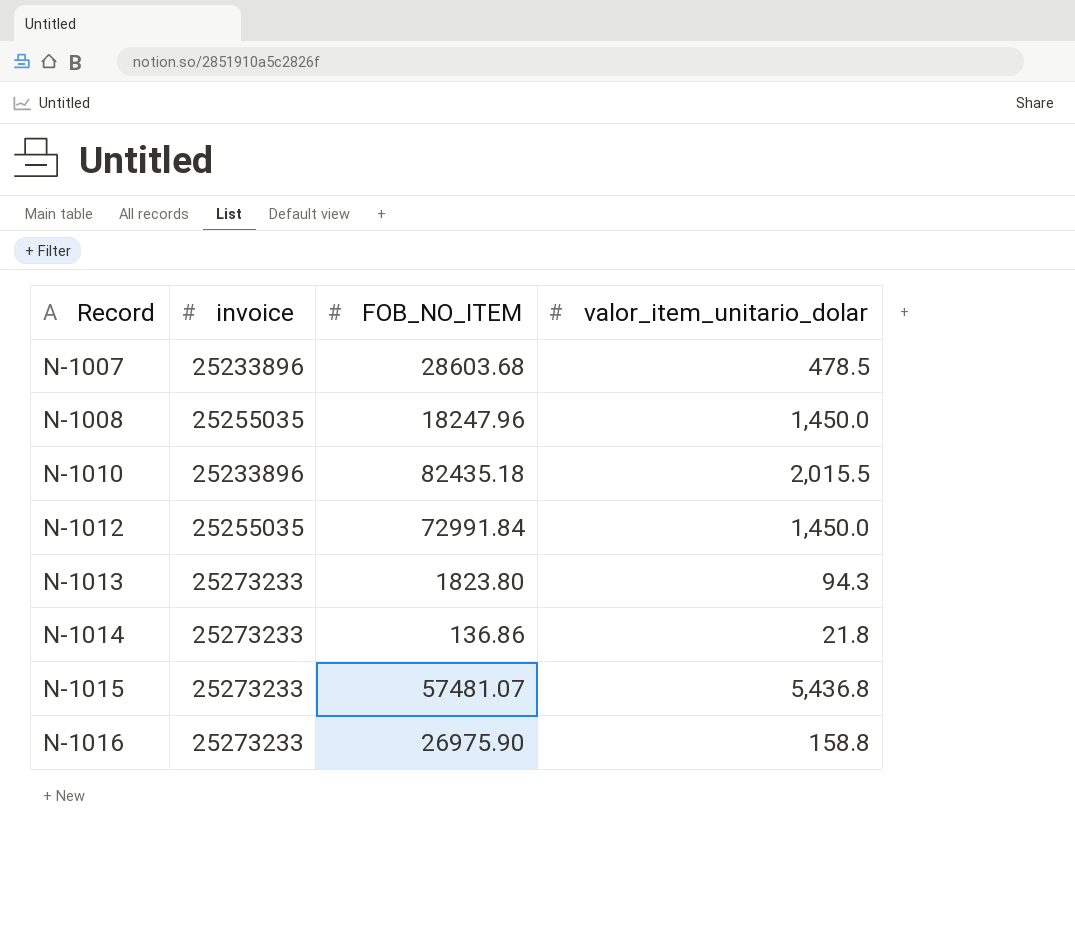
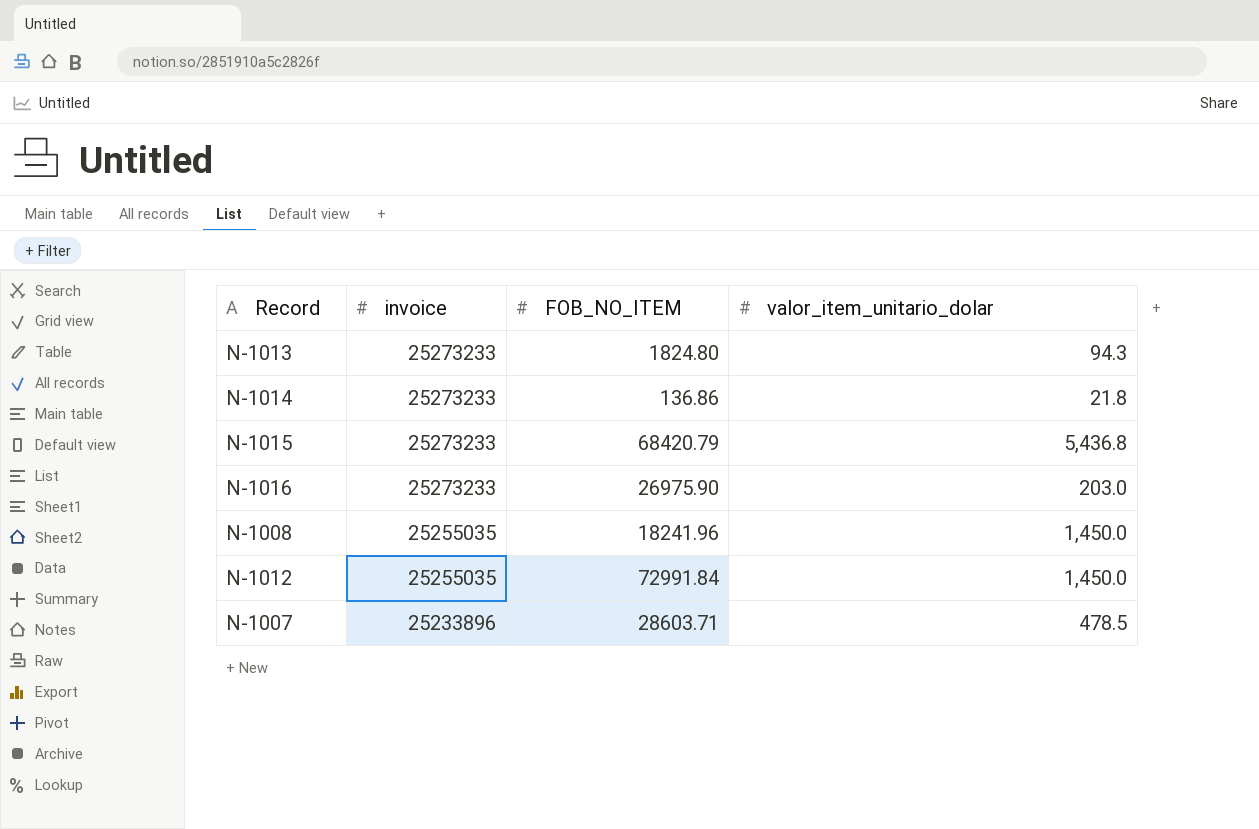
row order: Record ascending -> invoice descending
row N-1010: 25233896 | 82435.18 | 2,015.5 -> none
N-1013 | FOB_NO_ITEM: 1823.80 -> 1824.80
N-1015 | FOB_NO_ITEM: 57481.07 -> 68420.79
N-1016 | valor_item_unitario_dolar: 158.8 -> 203.0
N-1008 | FOB_NO_ITEM: 18247.96 -> 18241.96
N-1007 | FOB_NO_ITEM: 28603.68 -> 28603.71

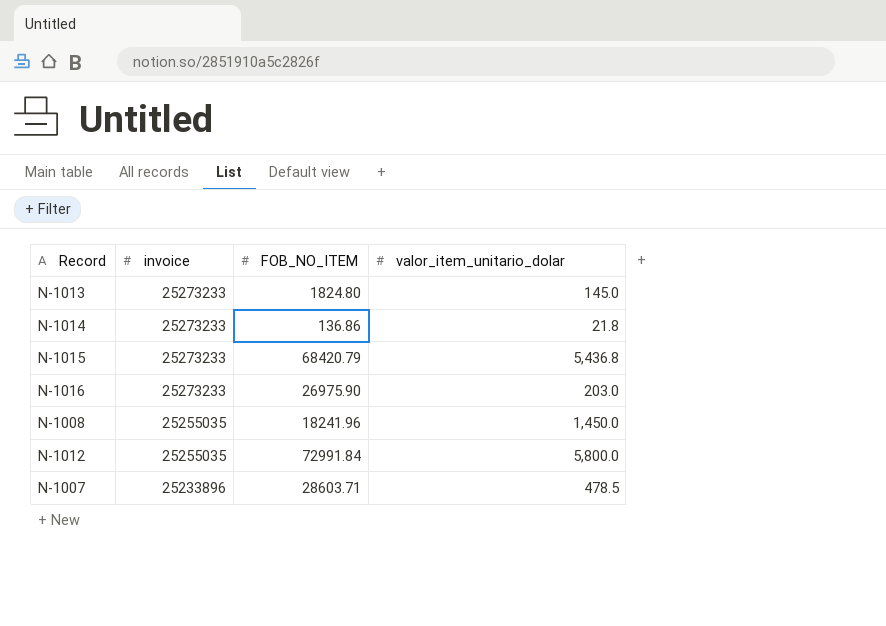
N-1013 | valor_item_unitario_dolar: 94.3 -> 145.0
N-1012 | valor_item_unitario_dolar: 1,450.0 -> 5,800.0

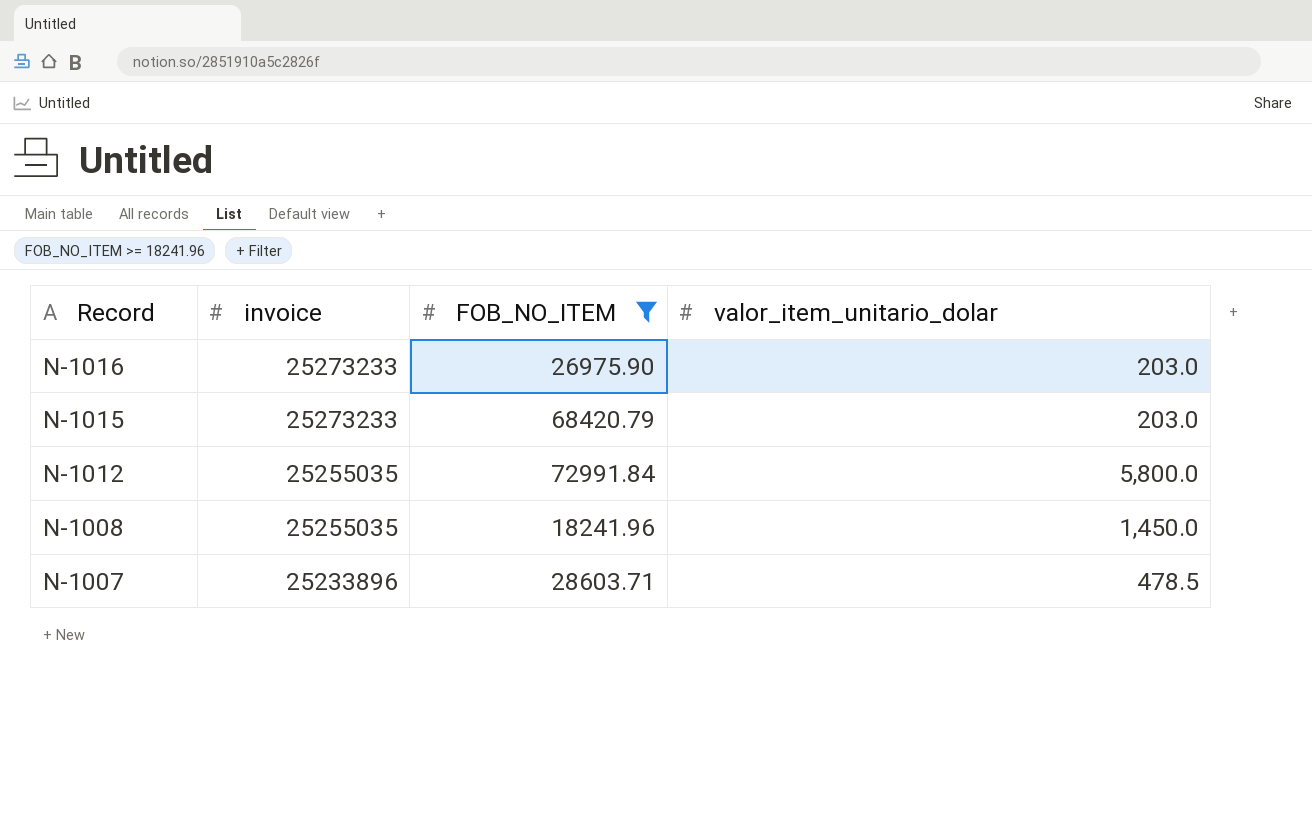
filter: none -> FOB_NO_ITEM >= 18241.96
row order: invoice descending -> Record descending
N-1015 | valor_item_unitario_dolar: 5,436.8 -> 203.0

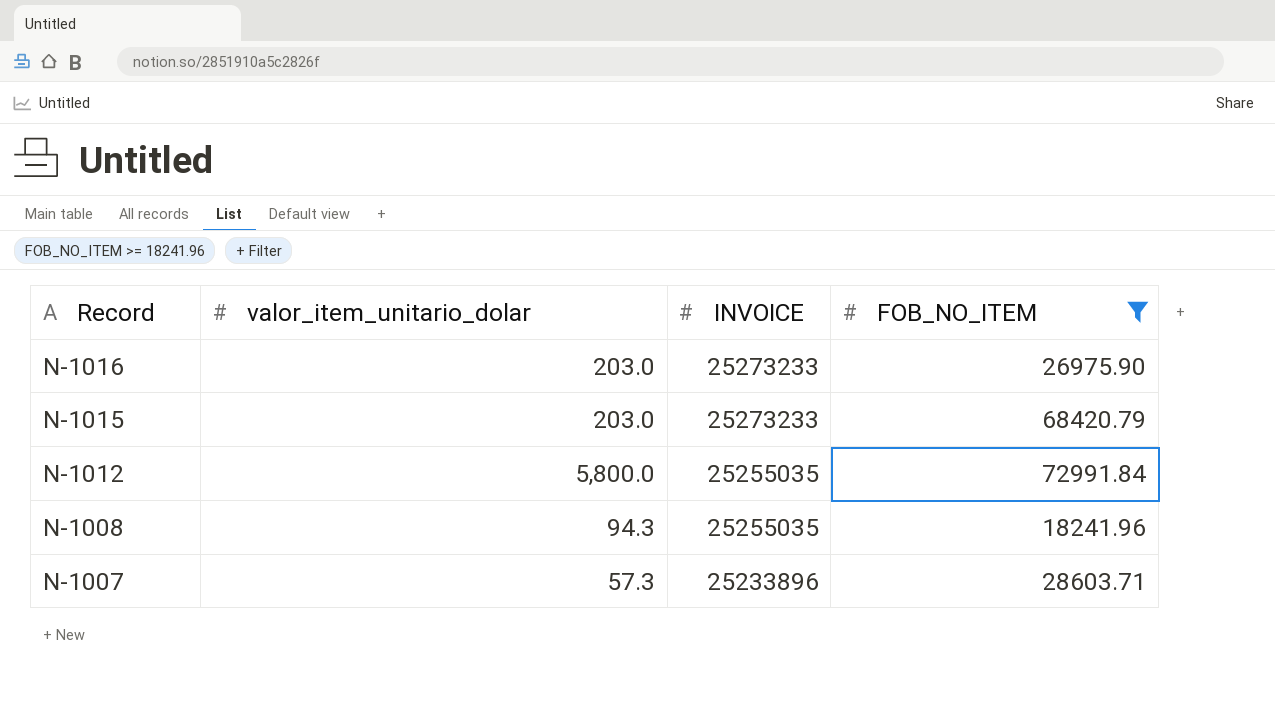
column valor_item_unitario_dolar | position: 4 -> 2
column name: invoice -> INVOICE
N-1008 | valor_item_unitario_dolar: 1,450.0 -> 94.3
N-1007 | valor_item_unitario_dolar: 478.5 -> 57.3

